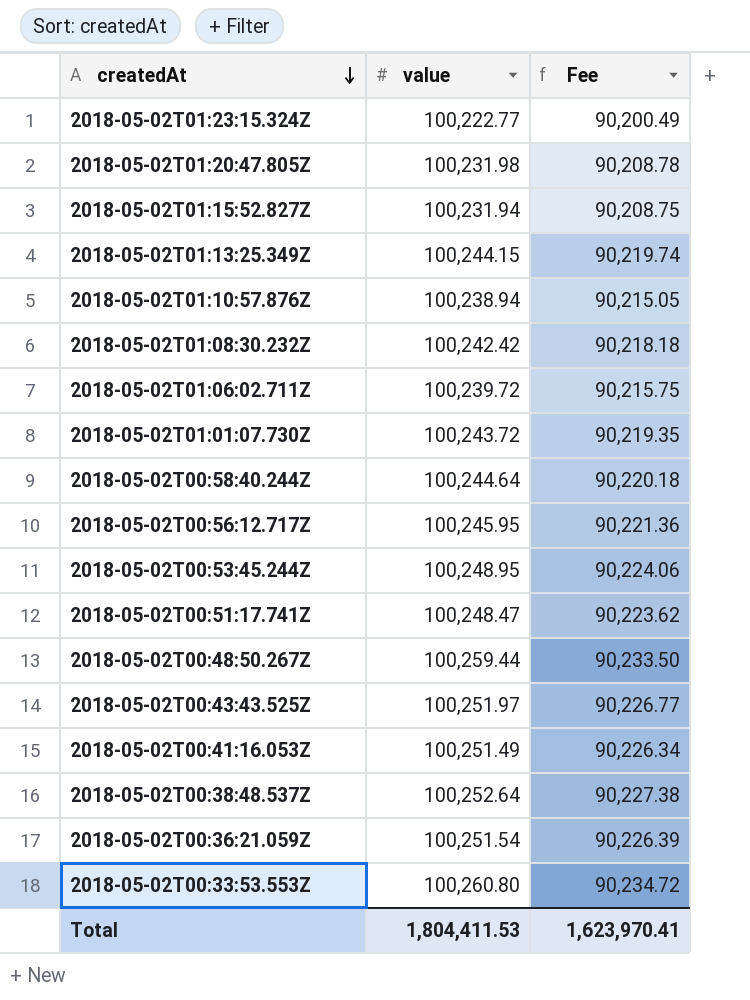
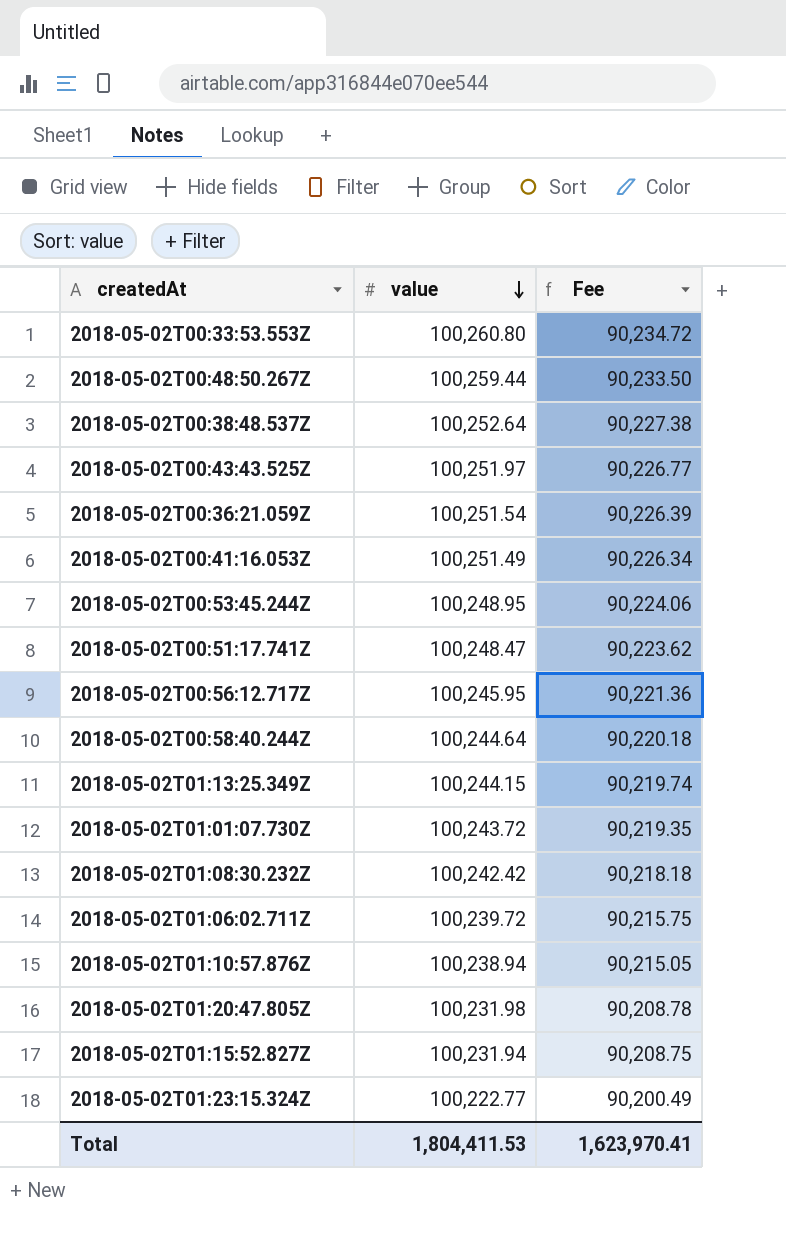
row order: createdAt descending -> value descending

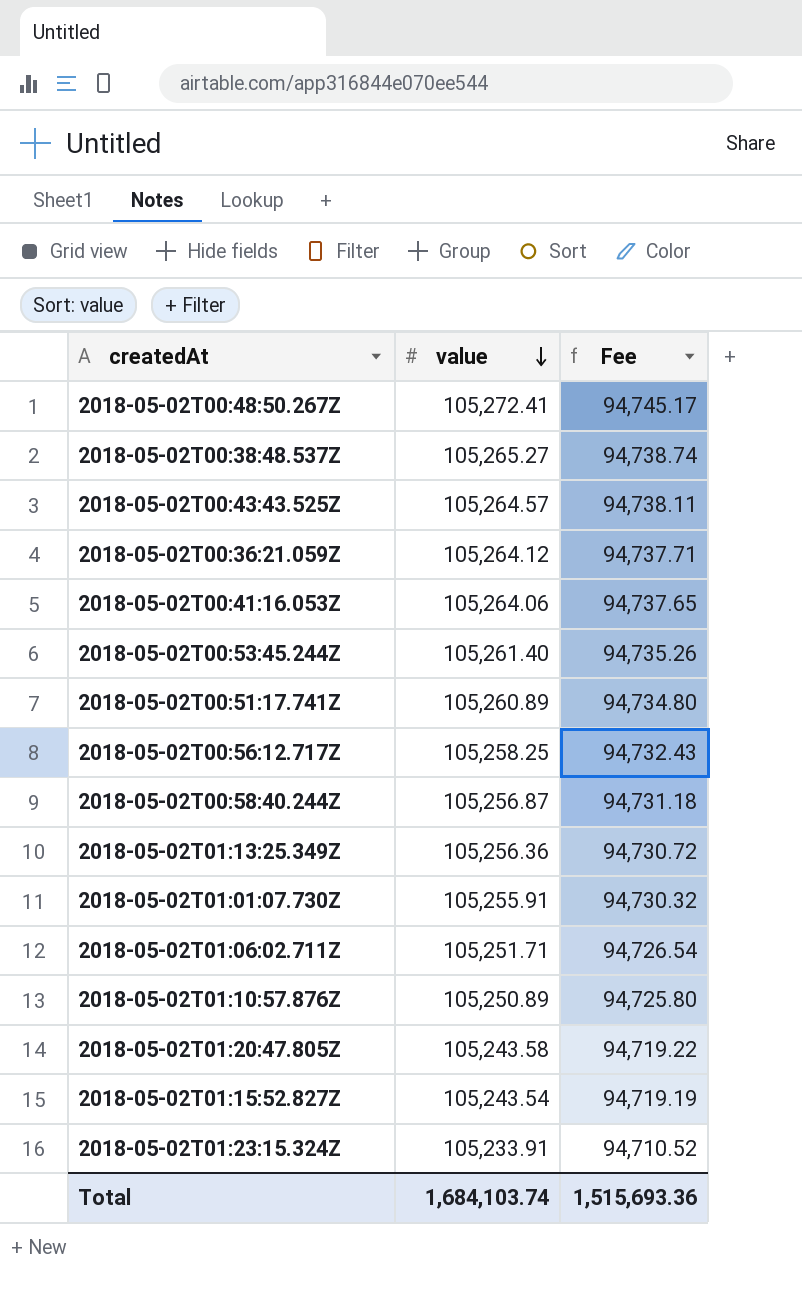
row 2018-05-02T00:33:53.553Z: 100,260.80 | 90,234.72 -> none
row 2018-05-02T01:08:30.232Z: 100,242.42 | 90,218.18 -> none
2018-05-02T00:48:50.267Z | value: 100,259.44 -> 105,272.41
2018-05-02T00:48:50.267Z | Fee: 90,233.50 -> 94,745.17
2018-05-02T00:38:48.537Z | value: 100,252.64 -> 105,265.27
2018-05-02T00:38:48.537Z | Fee: 90,227.38 -> 94,738.74
2018-05-02T00:43:43.525Z | value: 100,251.97 -> 105,264.57
2018-05-02T00:43:43.525Z | Fee: 90,226.77 -> 94,738.11
2018-05-02T00:36:21.059Z | value: 100,251.54 -> 105,264.12
2018-05-02T00:36:21.059Z | Fee: 90,226.39 -> 94,737.71
2018-05-02T00:41:16.053Z | value: 100,251.49 -> 105,264.06
2018-05-02T00:41:16.053Z | Fee: 90,226.34 -> 94,737.65
2018-05-02T00:53:45.244Z | value: 100,248.95 -> 105,261.40
2018-05-02T00:53:45.244Z | Fee: 90,224.06 -> 94,735.26
2018-05-02T00:51:17.741Z | value: 100,248.47 -> 105,260.89
2018-05-02T00:51:17.741Z | Fee: 90,223.62 -> 94,734.80
2018-05-02T00:56:12.717Z | value: 100,245.95 -> 105,258.25
2018-05-02T00:56:12.717Z | Fee: 90,221.36 -> 94,732.43
2018-05-02T00:58:40.244Z | value: 100,244.64 -> 105,256.87
2018-05-02T00:58:40.244Z | Fee: 90,220.18 -> 94,731.18
2018-05-02T01:13:25.349Z | value: 100,244.15 -> 105,256.36
2018-05-02T01:13:25.349Z | Fee: 90,219.74 -> 94,730.72
2018-05-02T01:01:07.730Z | value: 100,243.72 -> 105,255.91
2018-05-02T01:01:07.730Z | Fee: 90,219.35 -> 94,730.32
2018-05-02T01:06:02.711Z | value: 100,239.72 -> 105,251.71
2018-05-02T01:06:02.711Z | Fee: 90,215.75 -> 94,726.54
2018-05-02T01:10:57.876Z | value: 100,238.94 -> 105,250.89
2018-05-02T01:10:57.876Z | Fee: 90,215.05 -> 94,725.80
2018-05-02T01:20:47.805Z | value: 100,231.98 -> 105,243.58
2018-05-02T01:20:47.805Z | Fee: 90,208.78 -> 94,719.22
2018-05-02T01:15:52.827Z | value: 100,231.94 -> 105,243.54
2018-05-02T01:15:52.827Z | Fee: 90,208.75 -> 94,719.19
2018-05-02T01:23:15.324Z | value: 100,222.77 -> 105,233.91
2018-05-02T01:23:15.324Z | Fee: 90,200.49 -> 94,710.52
Total | value: 1,804,411.53 -> 1,684,103.74
Total | Fee: 1,623,970.41 -> 1,515,693.36

